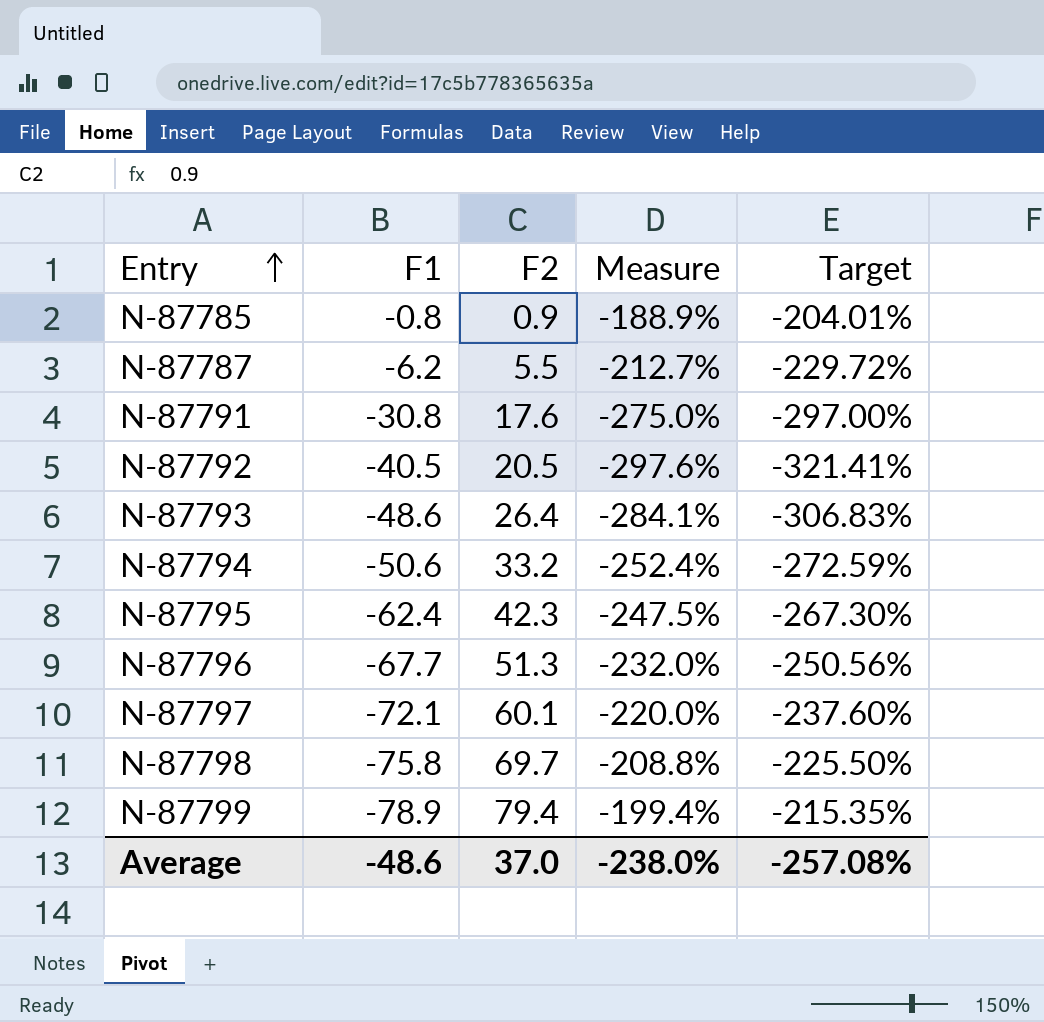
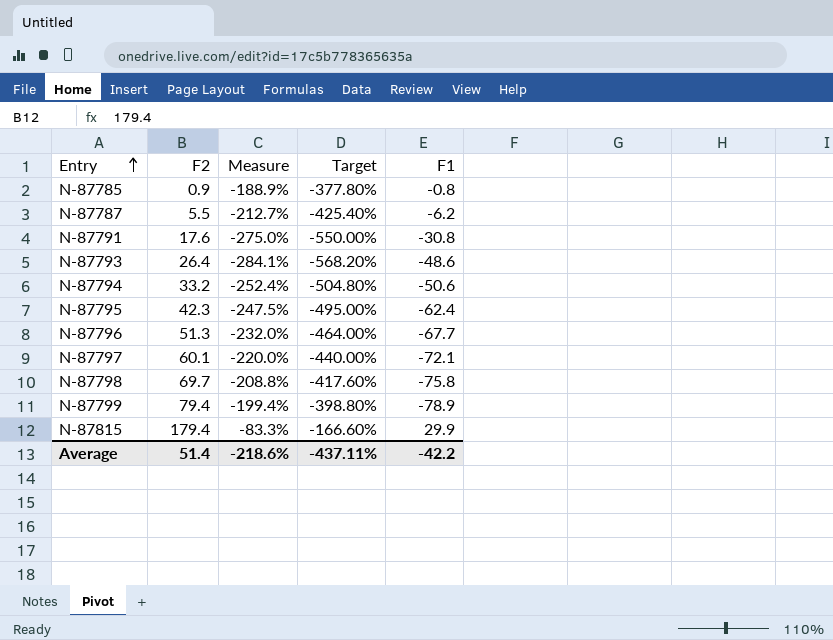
column Target | formula: [Measure] * 1.08 -> [Measure] * 2
column F1 | position: 2 -> 5
row N-87792: -40.5 | 20.5 | -297.6% | -321.41% -> none
row N-87815: none -> 179.4 | -83.3% | -166.60% | 29.9
Average | F2: 37.0 -> 51.4
Average | Measure: -238.0% -> -218.6%
Average | Target: -257.08% -> -437.11%
Average | F1: -48.6 -> -42.2

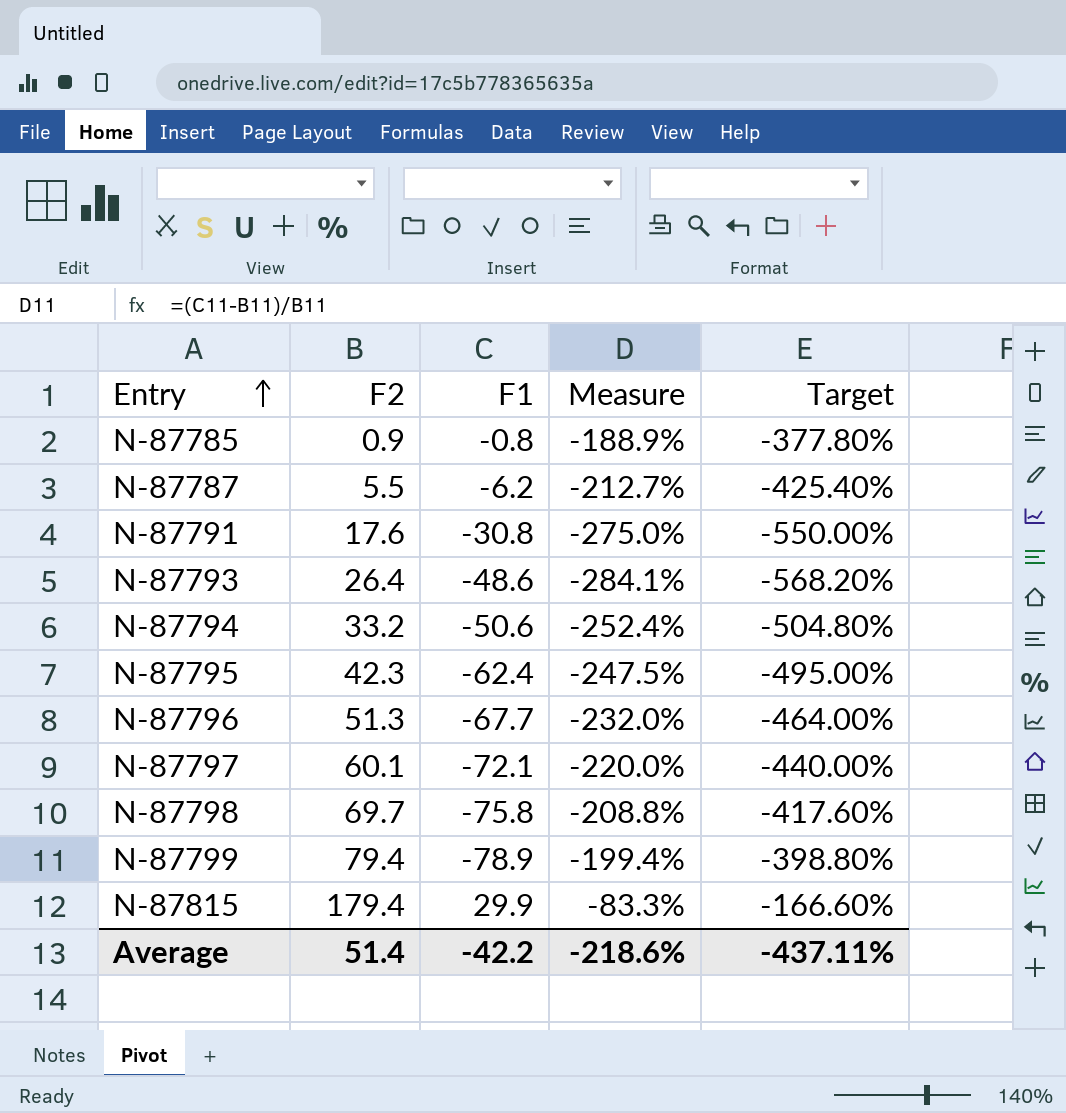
column F1 | position: 5 -> 3

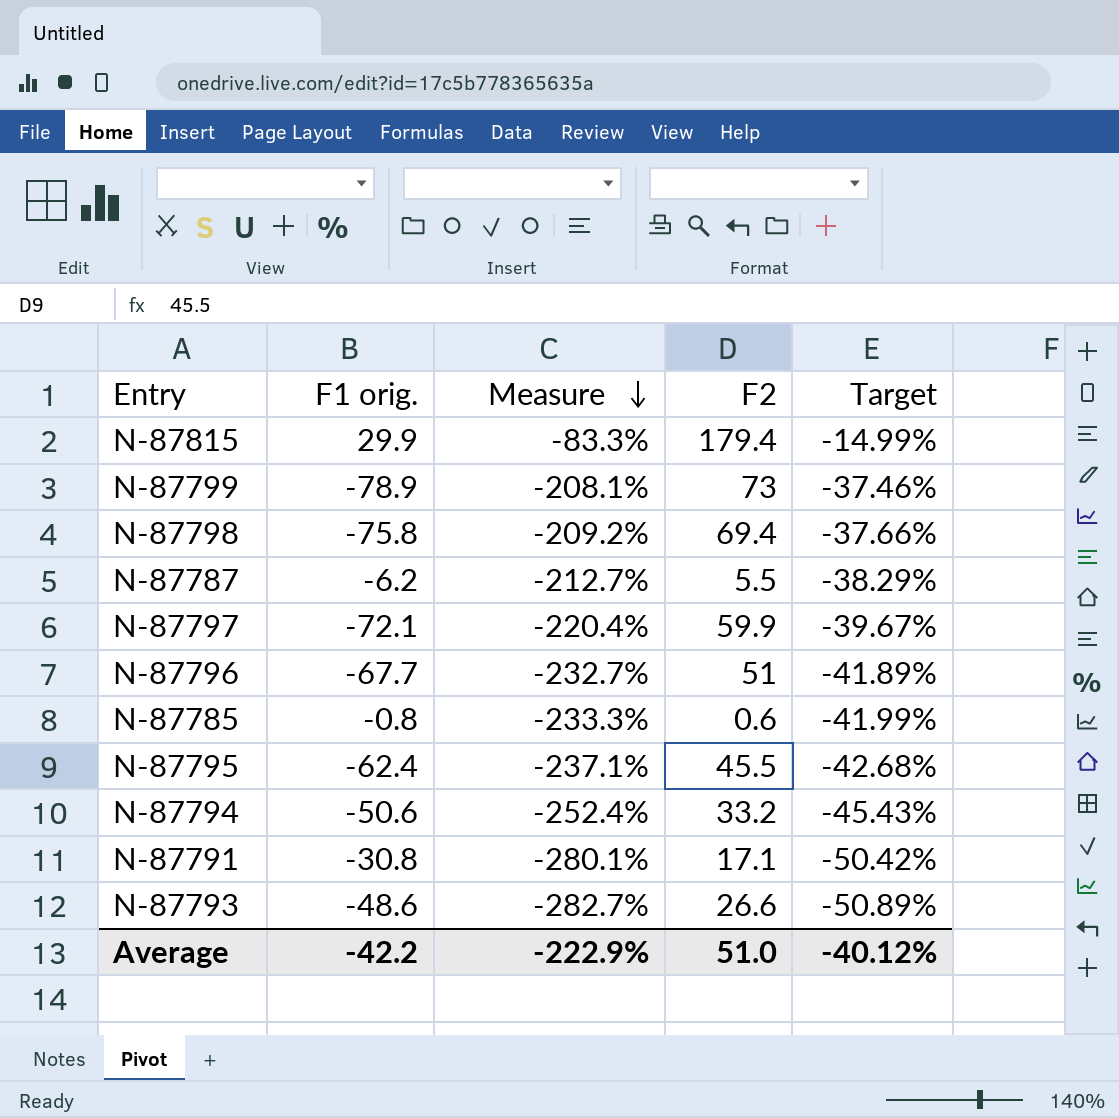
row order: Entry ascending -> Measure descending
column name: F1 -> F1 orig.
column F2 | position: 2 -> 4
column Target | formula: [Measure] * 2 -> [Measure] * 0.18
N-87799 | Measure: -199.4% -> -208.1%
N-87799 | F2: 79.4 -> 73
N-87798 | Measure: -208.8% -> -209.2%
N-87798 | F2: 69.7 -> 69.4
N-87797 | Measure: -220.0% -> -220.4%
N-87797 | F2: 60.1 -> 59.9
N-87796 | Measure: -232.0% -> -232.7%
N-87796 | F2: 51.3 -> 51
N-87785 | Measure: -188.9% -> -233.3%
N-87785 | F2: 0.9 -> 0.6
N-87795 | Measure: -247.5% -> -237.1%
N-87795 | F2: 42.3 -> 45.5
N-87791 | Measure: -275.0% -> -280.1%
N-87791 | F2: 17.6 -> 17.1
N-87793 | Measure: -284.1% -> -282.7%
N-87793 | F2: 26.4 -> 26.6
Average | Measure: -218.6% -> -222.9%
Average | F2: 51.4 -> 51.0
Average | Target: -437.11% -> -40.12%

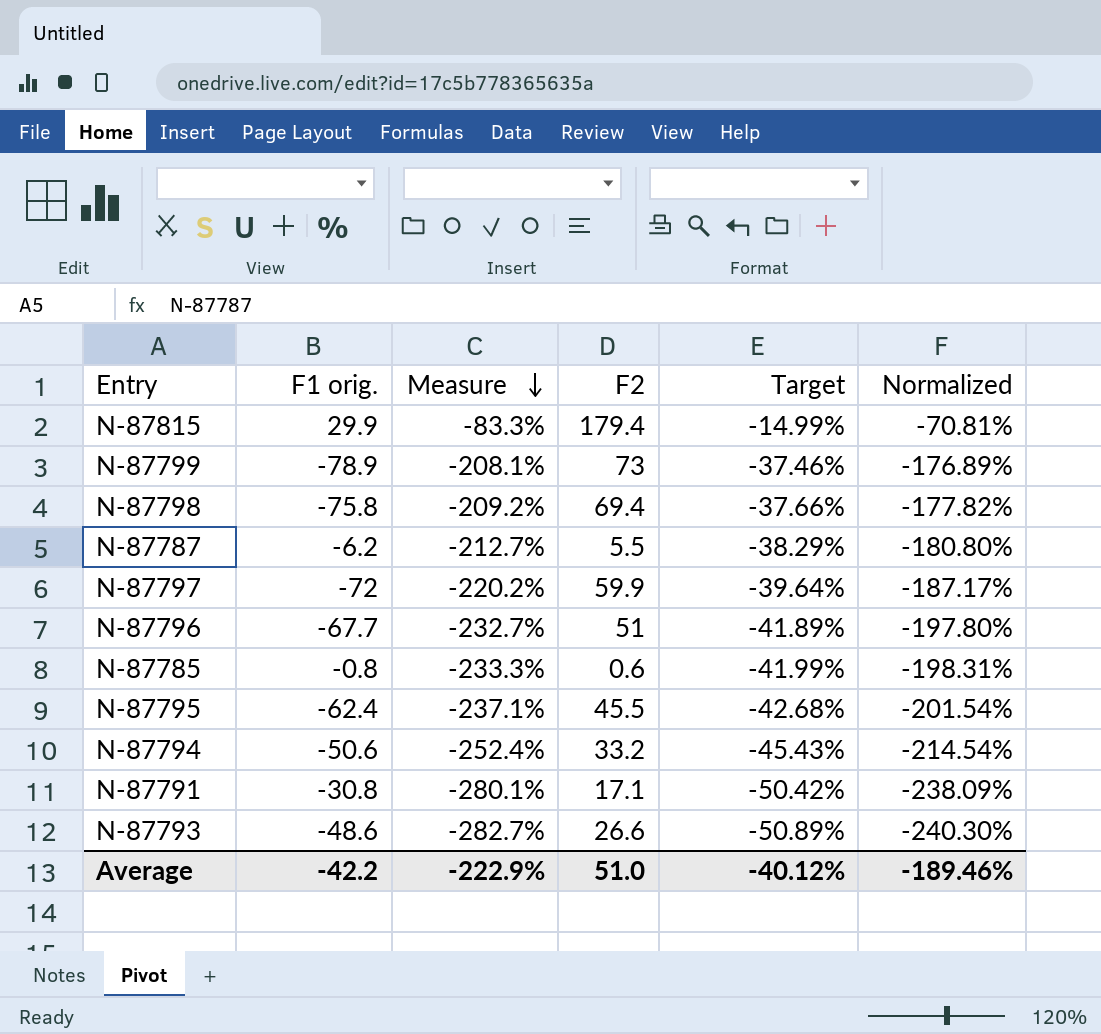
column Normalized | formula: none -> [Measure] * 0.85
N-87797 | F1 orig.: -72.1 -> -72
N-87797 | Measure: -220.4% -> -220.2%
N-87797 | Target: -39.67% -> -39.64%

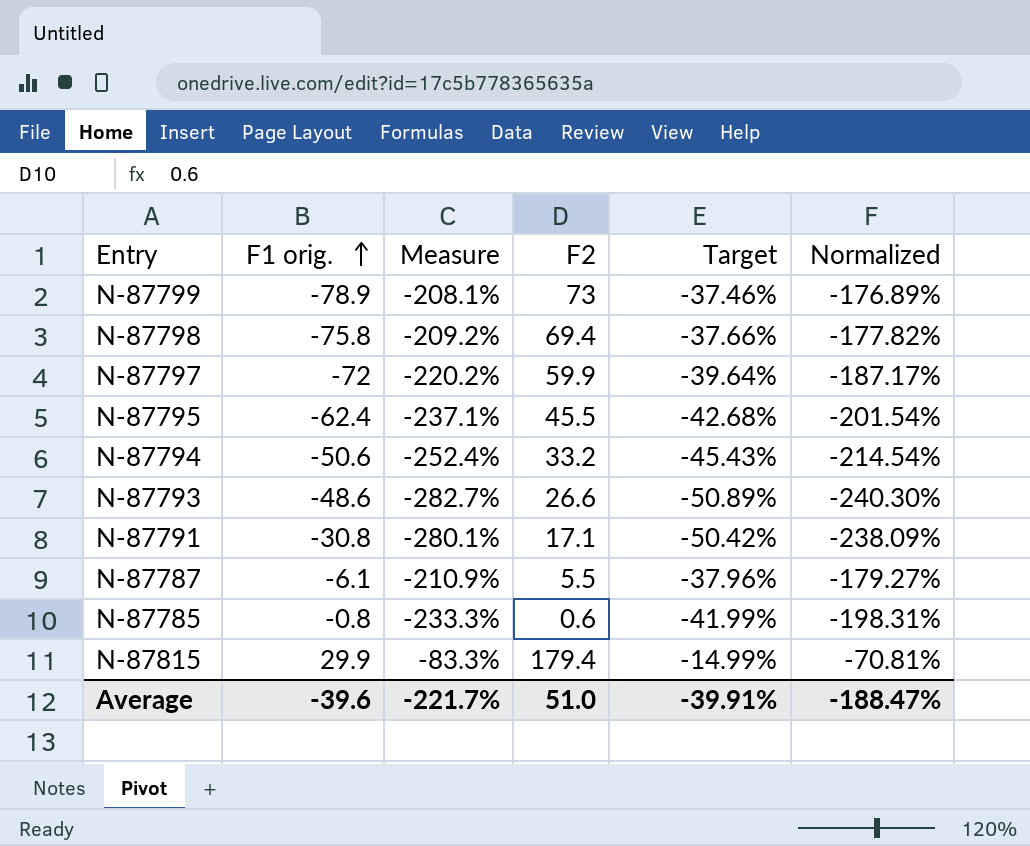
row order: Measure descending -> F1 orig. ascending
row N-87796: -67.7 | -232.7% | 51 | -41.89% | -197.80% -> none
N-87787 | F1 orig.: -6.2 -> -6.1
N-87787 | Measure: -212.7% -> -210.9%
N-87787 | Target: -38.29% -> -37.96%
N-87787 | Normalized: -180.80% -> -179.27%
Average | F1 orig.: -42.2 -> -39.6
Average | Measure: -222.9% -> -221.7%
Average | Target: -40.12% -> -39.91%
Average | Normalized: -189.46% -> -188.47%

